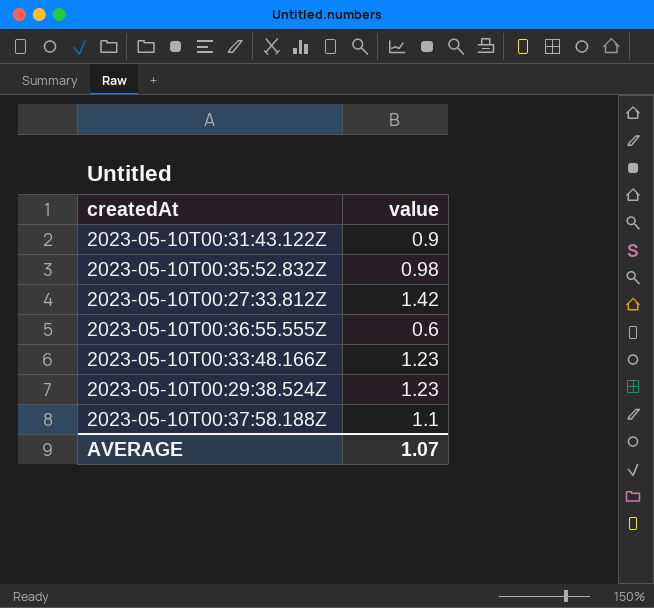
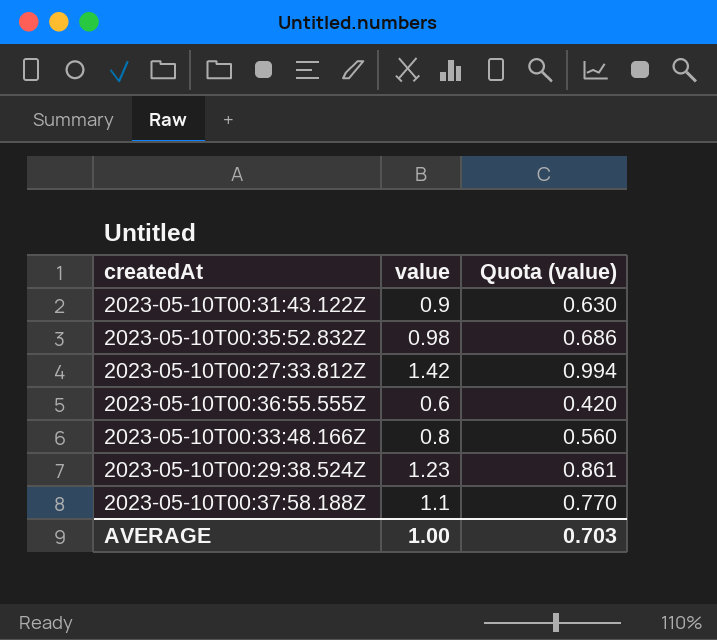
column Quota (value) | formula: none -> [value] * 0.7
2023-05-10T00:33:48.166Z | value: 1.23 -> 0.8
AVERAGE | value: 1.07 -> 1.00

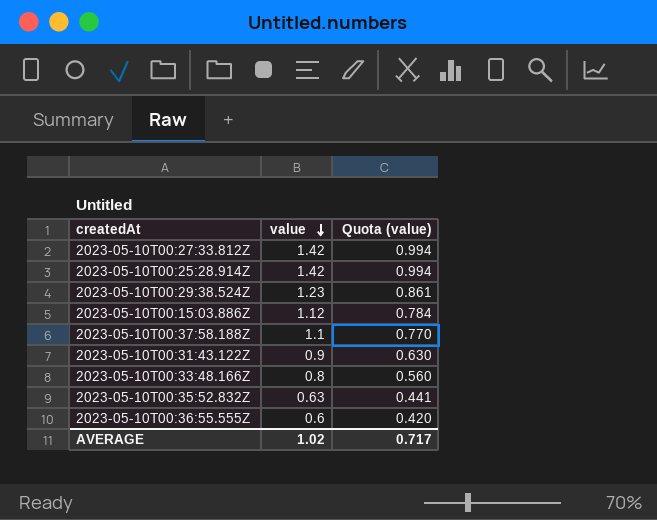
row order: none -> value descending
row 2023-05-10T00:25:28.914Z: none -> 1.42 | 0.994
row 2023-05-10T00:15:03.886Z: none -> 1.12 | 0.784
2023-05-10T00:35:52.832Z | value: 0.98 -> 0.63
2023-05-10T00:35:52.832Z | Quota (value): 0.686 -> 0.441
AVERAGE | value: 1.00 -> 1.02
AVERAGE | Quota (value): 0.703 -> 0.717

